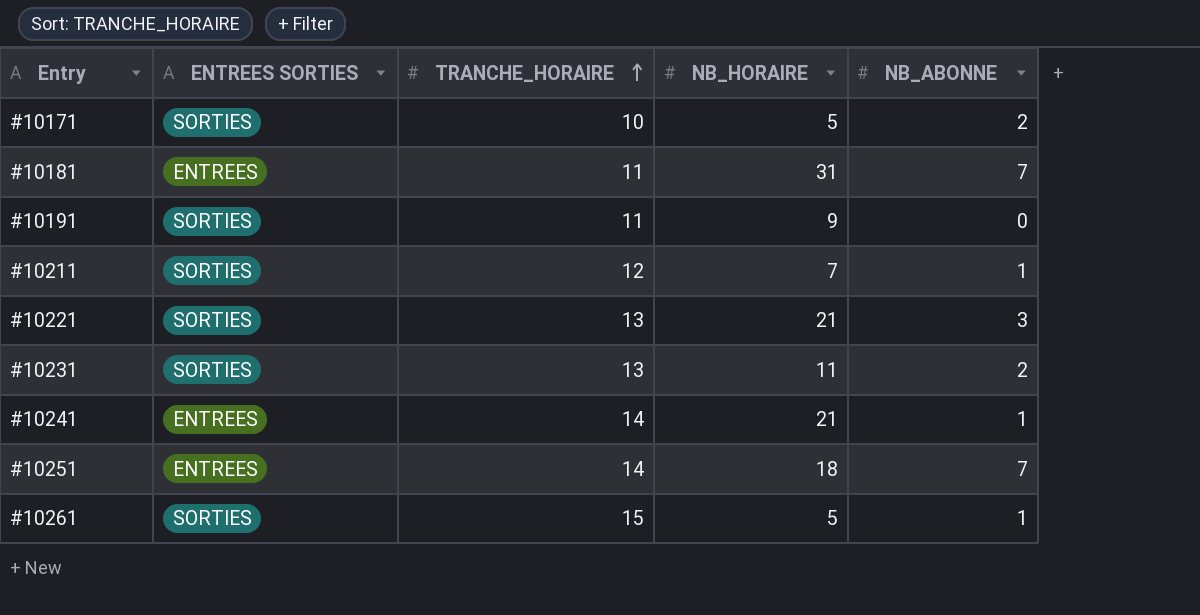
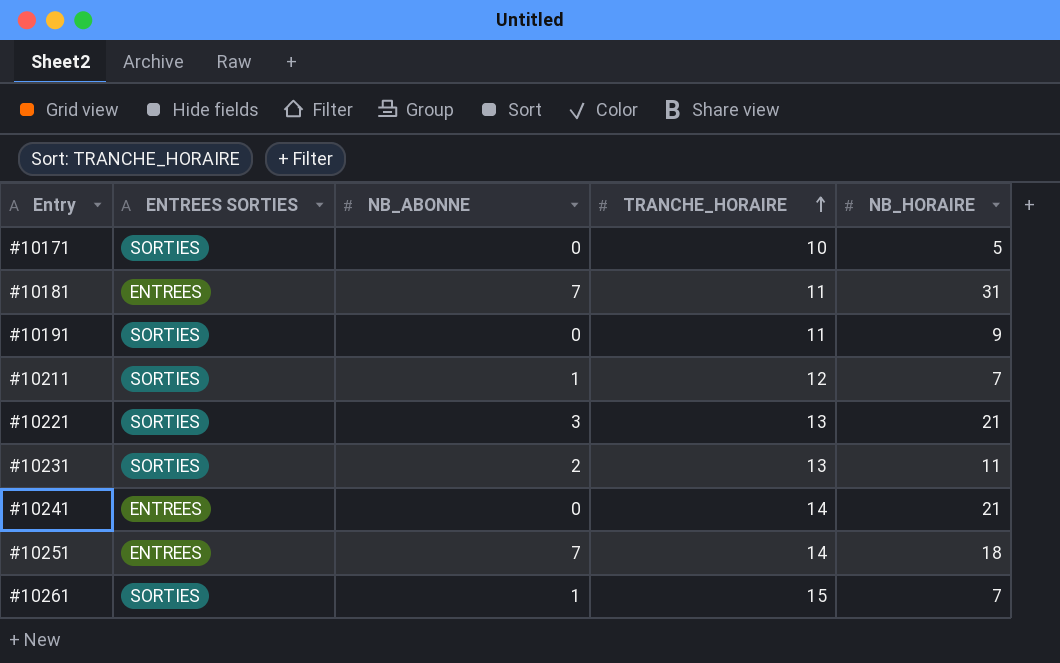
column NB_ABONNE | position: 5 -> 3
#10171 | NB_ABONNE: 2 -> 0
#10241 | NB_ABONNE: 1 -> 0
#10261 | NB_HORAIRE: 5 -> 7

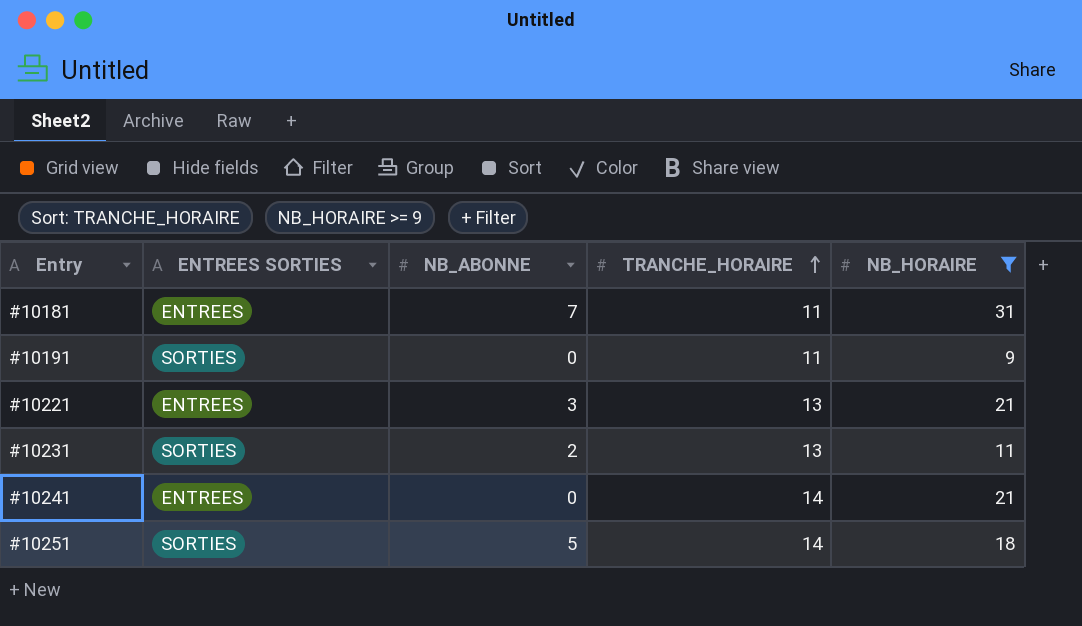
filter: none -> NB_HORAIRE >= 9
#10221 | ENTREES SORTIES: SORTIES -> ENTREES
#10251 | ENTREES SORTIES: ENTREES -> SORTIES
#10251 | NB_ABONNE: 7 -> 5

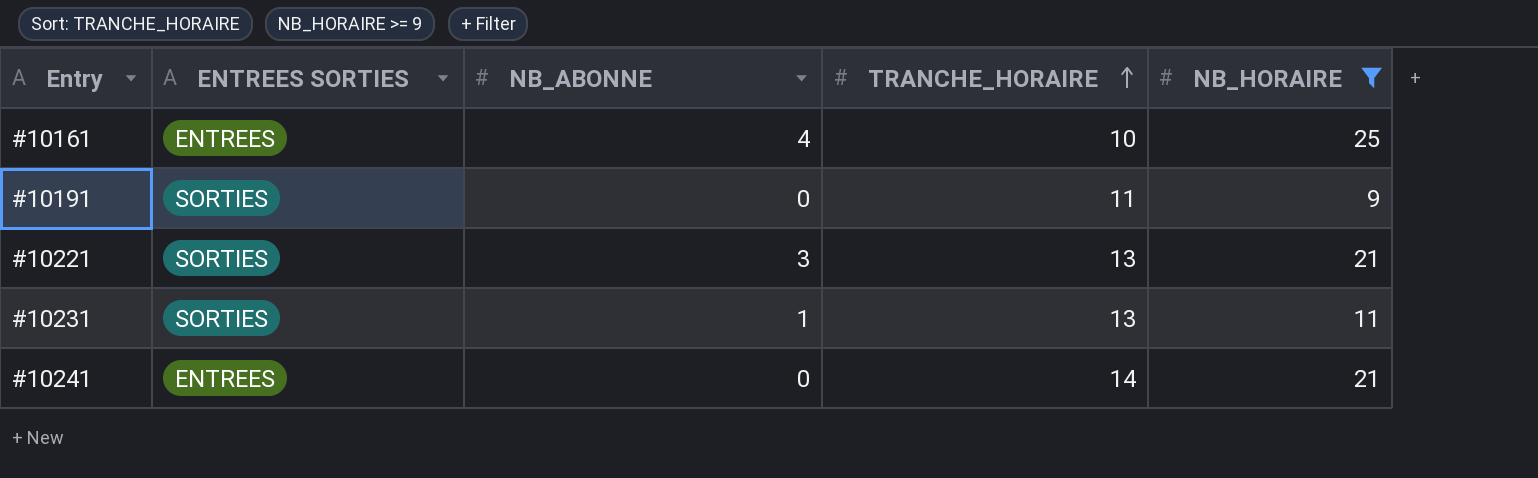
row #10181: ENTREES | 7 | 11 | 31 -> none
row #10251: SORTIES | 5 | 14 | 18 -> none
row #10161: none -> ENTREES | 4 | 10 | 25
#10221 | ENTREES SORTIES: ENTREES -> SORTIES
#10231 | NB_ABONNE: 2 -> 1

